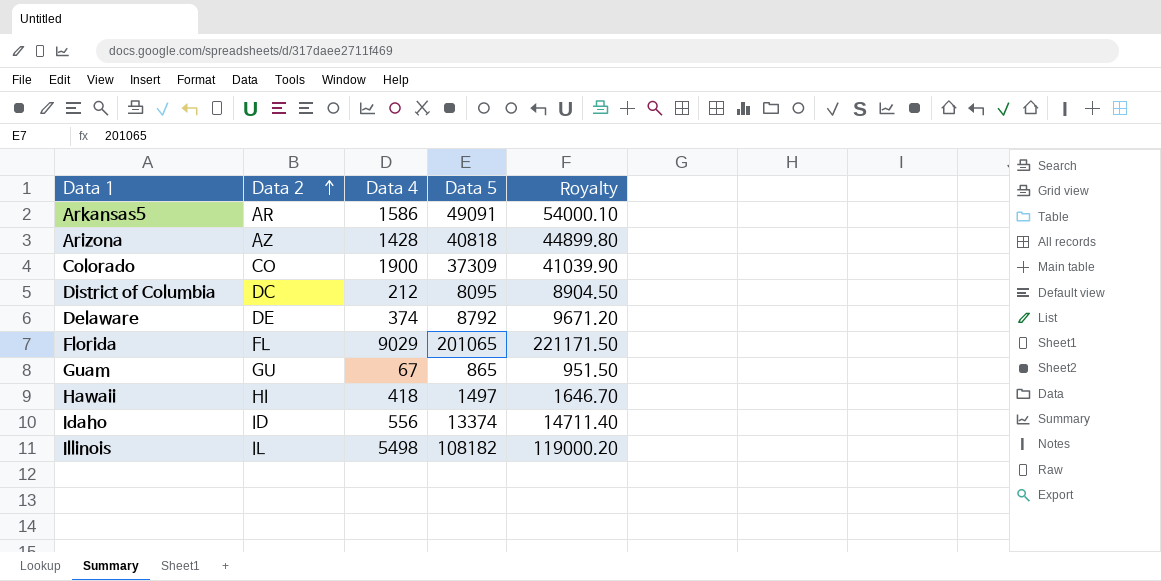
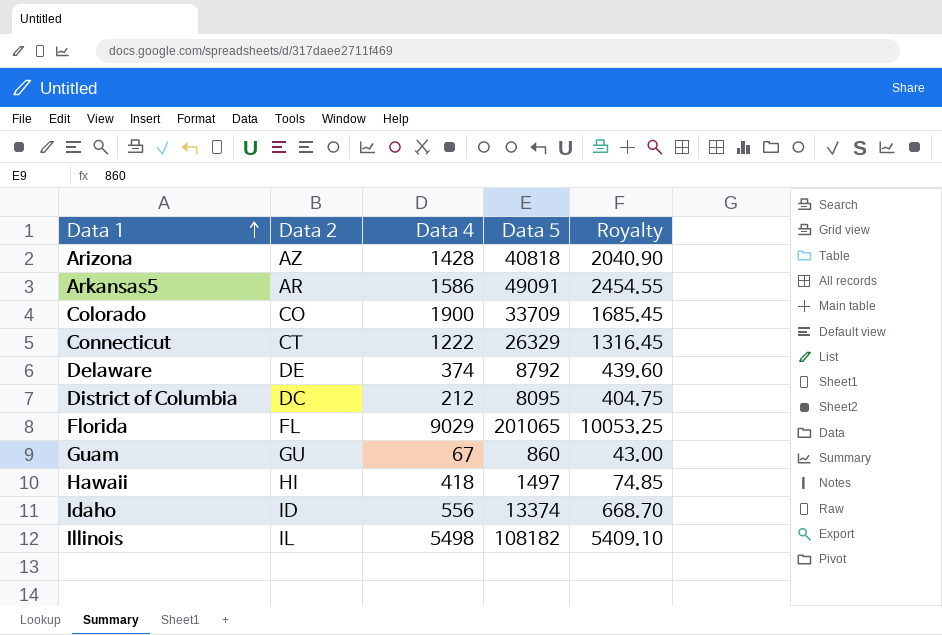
row order: Data 2 ascending -> Data 1 ascending
column Royalty | formula: [Data 5] * 1.1 -> [Data 5] * 0.05
Colorado | Data 5: 37309 -> 33709
row Connecticut: none -> CT | 1222 | 26329 | 1316.45
Guam | Data 5: 865 -> 860

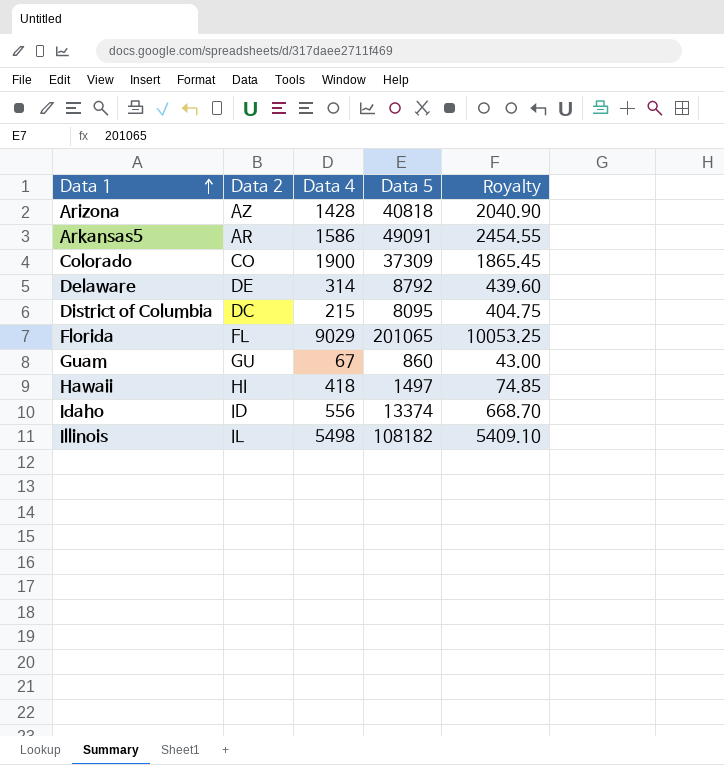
row Connecticut: CT | 1222 | 26329 | 1316.45 -> none
Colorado | Data 5: 33709 -> 37309
Colorado | Royalty: 1685.45 -> 1865.45
Delaware | Data 4: 374 -> 314
District of Columbia | Data 4: 212 -> 215

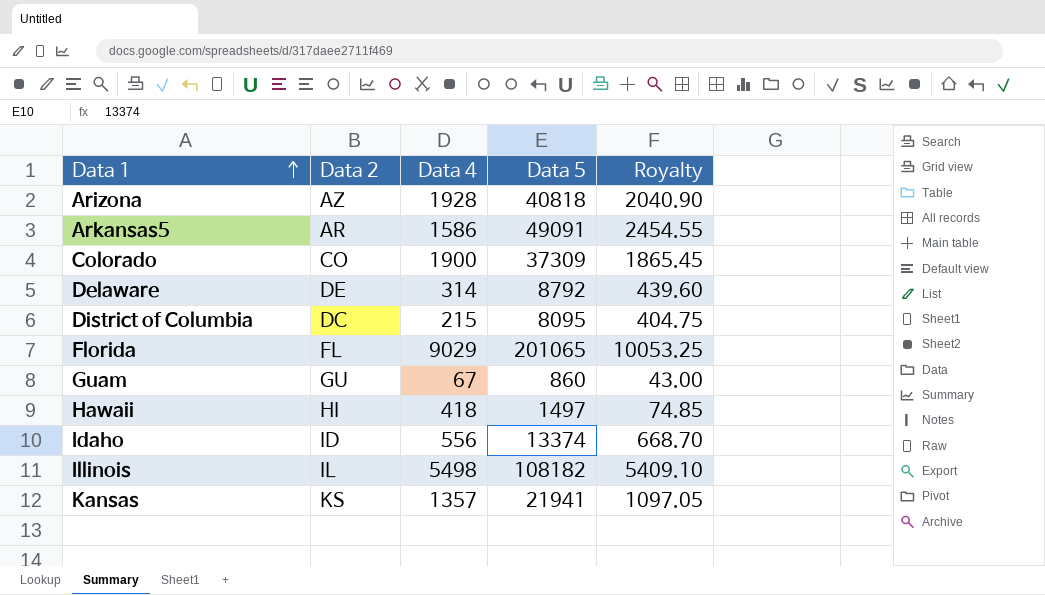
Arizona | Data 4: 1428 -> 1928
row Kansas: none -> KS | 1357 | 21941 | 1097.05

